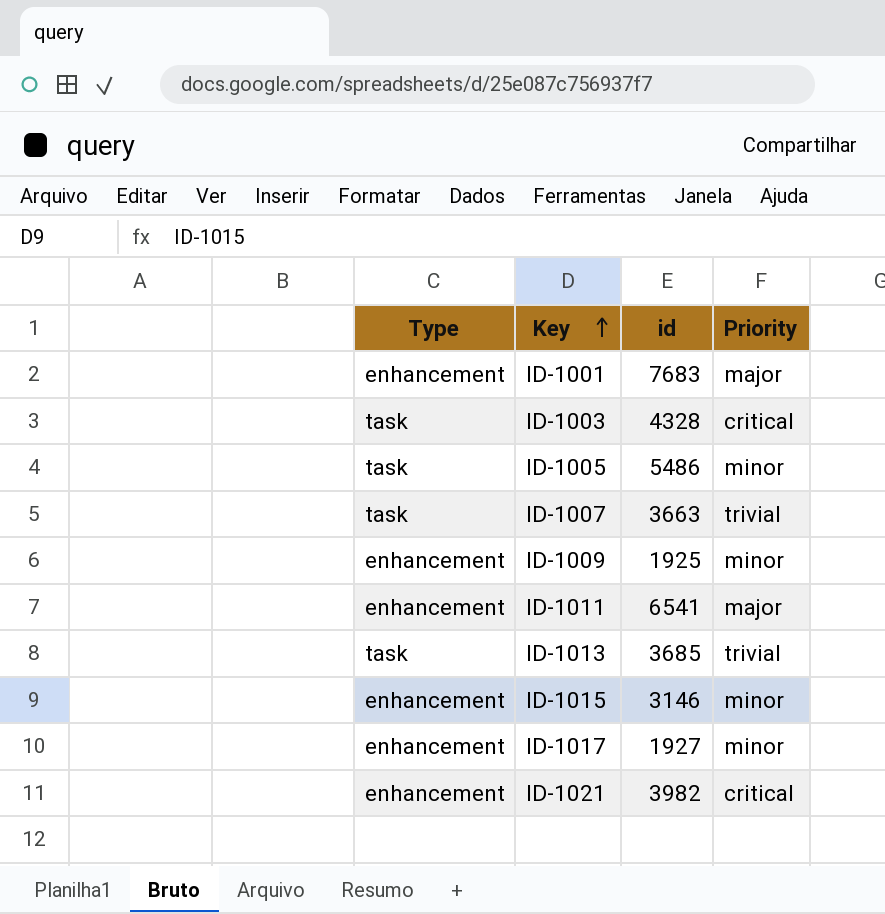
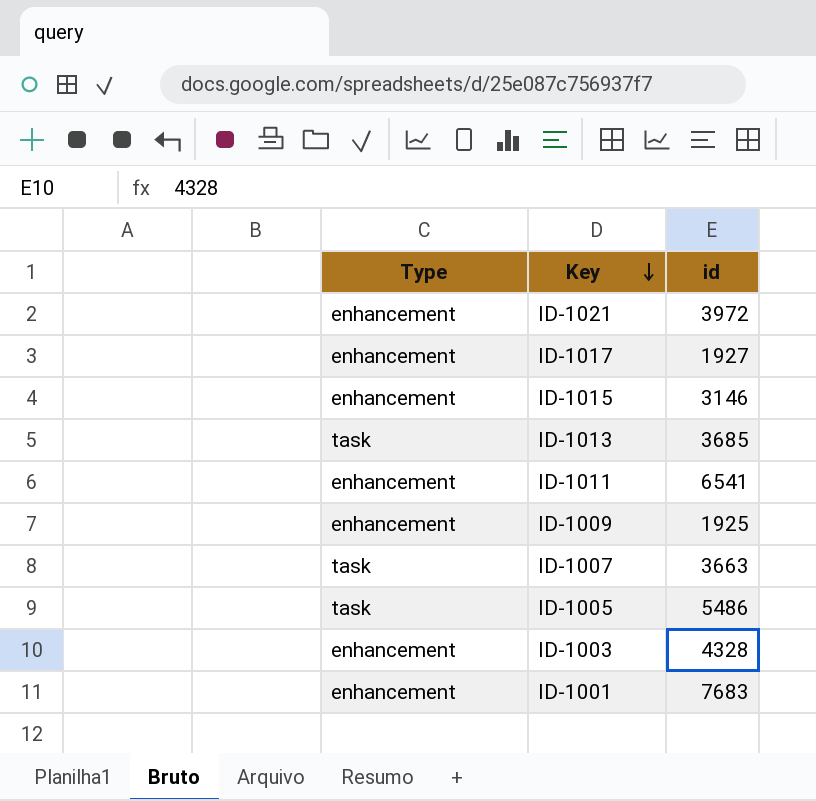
row order: Key ascending -> Key descending
column Priority | position: 4 -> none
ID-1021 | id: 3982 -> 3972
ID-1003 | Type: task -> enhancement

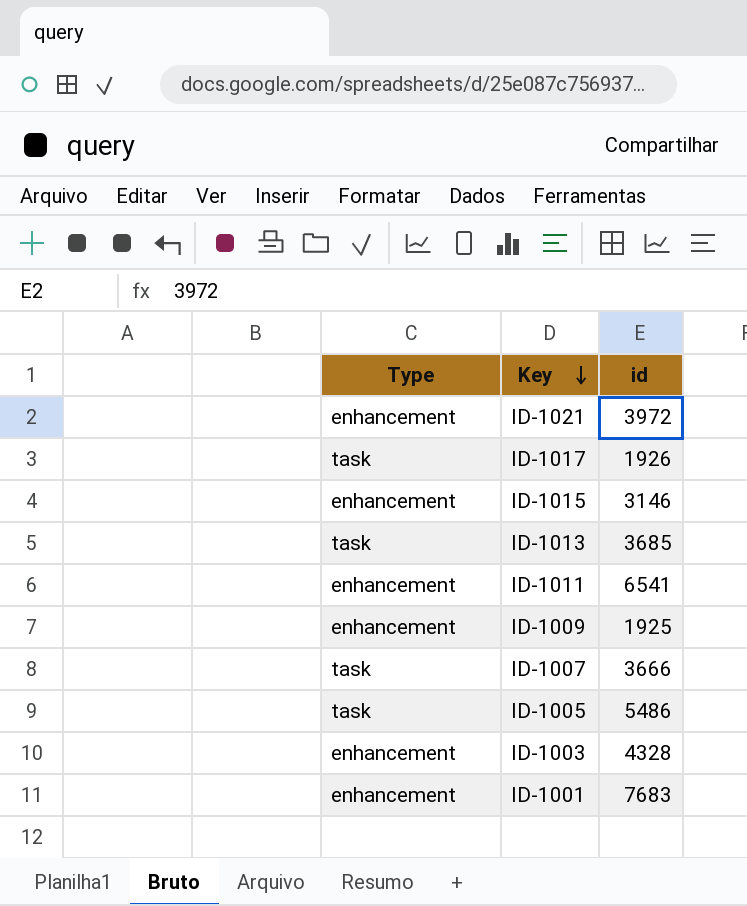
ID-1017 | Type: enhancement -> task
ID-1017 | id: 1927 -> 1926
ID-1007 | id: 3663 -> 3666

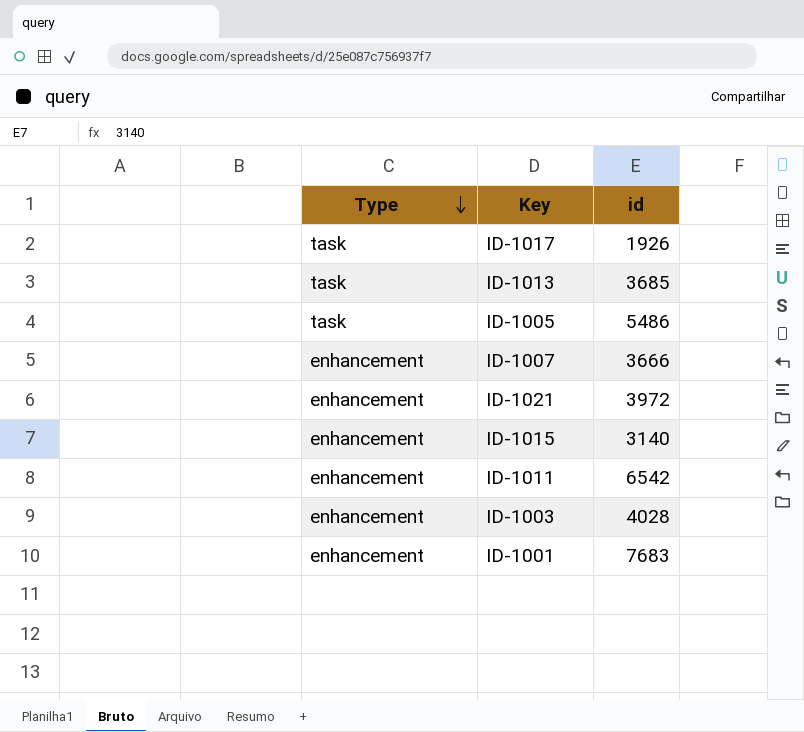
row order: Key descending -> Type descending
row ID-1009: enhancement | 1925 -> none
ID-1007 | Type: task -> enhancement
ID-1015 | id: 3146 -> 3140
ID-1011 | id: 6541 -> 6542
ID-1003 | id: 4328 -> 4028

